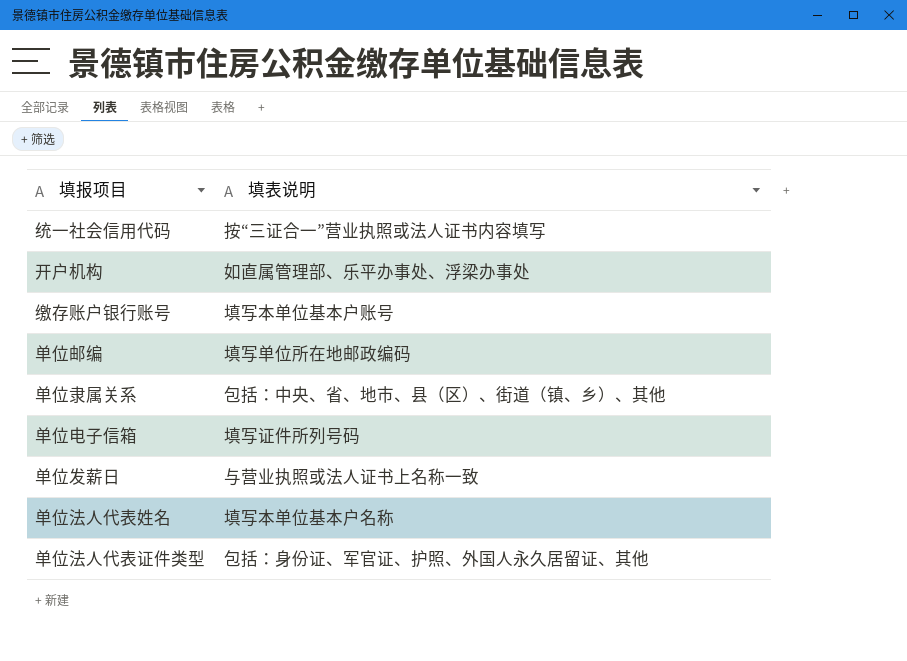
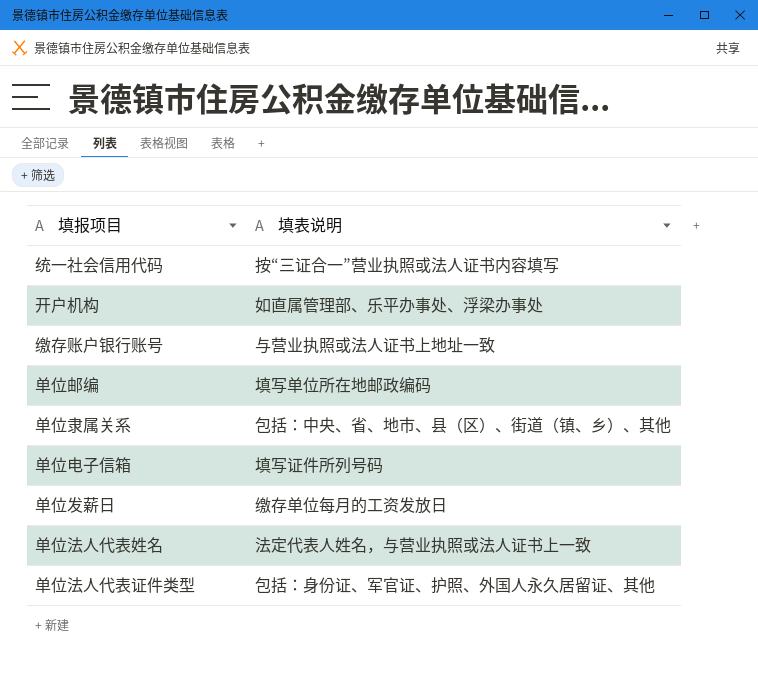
缴存账户银行账号 | 填表说明: 填写本单位基本户账号 -> 与营业执照或法人证书上地址一致
单位发薪日 | 填表说明: 与营业执照或法人证书上名称一致 -> 缴存单位每月的工资发放日
单位法人代表姓名 | 填表说明: 填写本单位基本户名称 -> 法定代表人姓名，与营业执照或法人证书上一致

